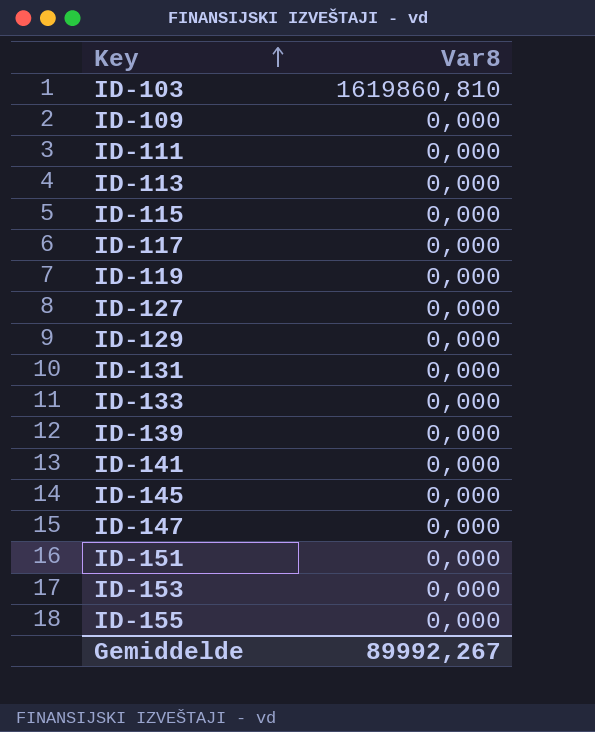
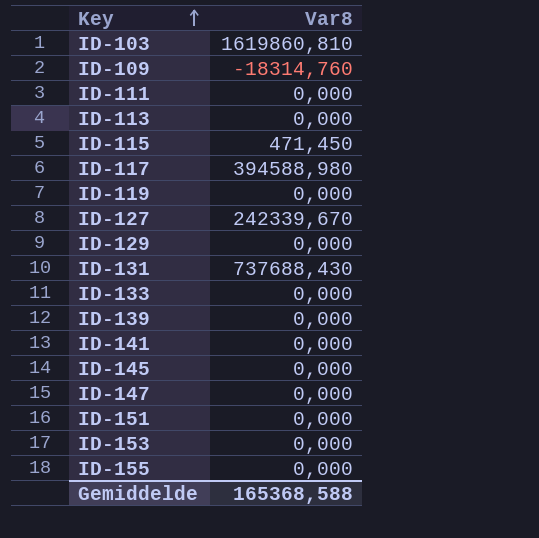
ID-109 | Var8: 0,000 -> -18314,760
ID-115 | Var8: 0,000 -> 471,450
ID-117 | Var8: 0,000 -> 394588,980
ID-127 | Var8: 0,000 -> 242339,670
ID-131 | Var8: 0,000 -> 737688,430
Gemiddelde | Var8: 89992,267 -> 165368,588

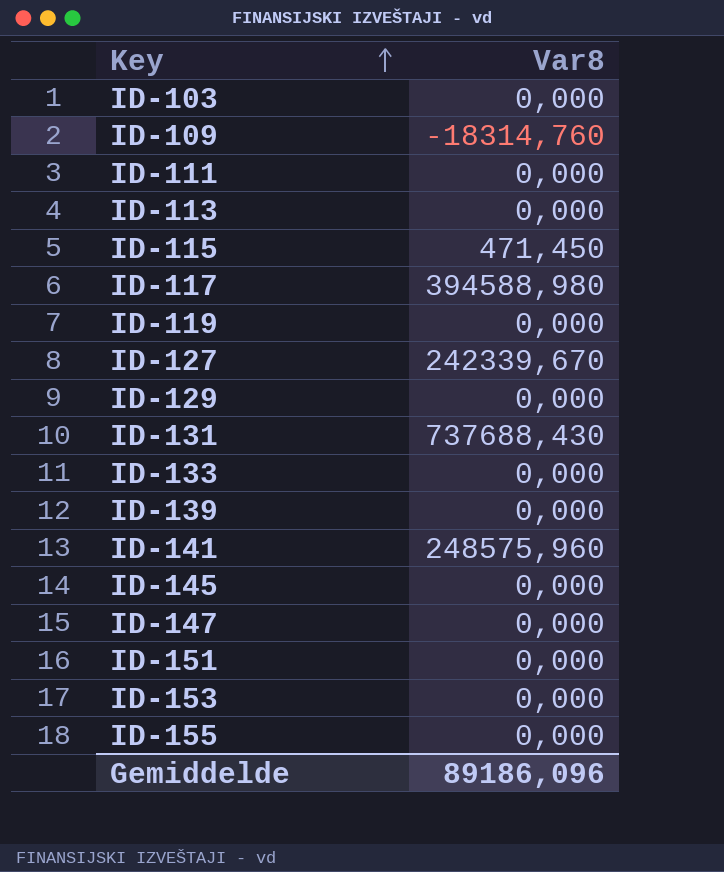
ID-103 | Var8: 1619860,810 -> 0,000
ID-141 | Var8: 0,000 -> 248575,960
Gemiddelde | Var8: 165368,588 -> 89186,096

